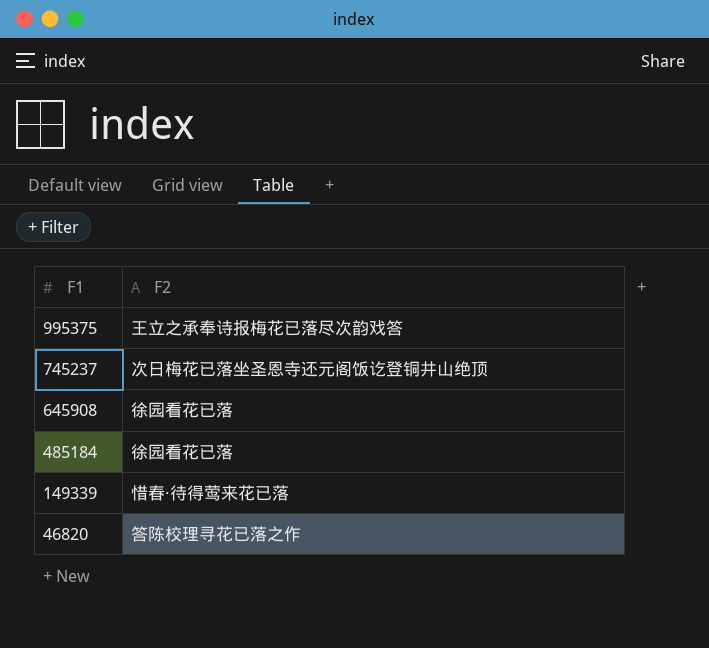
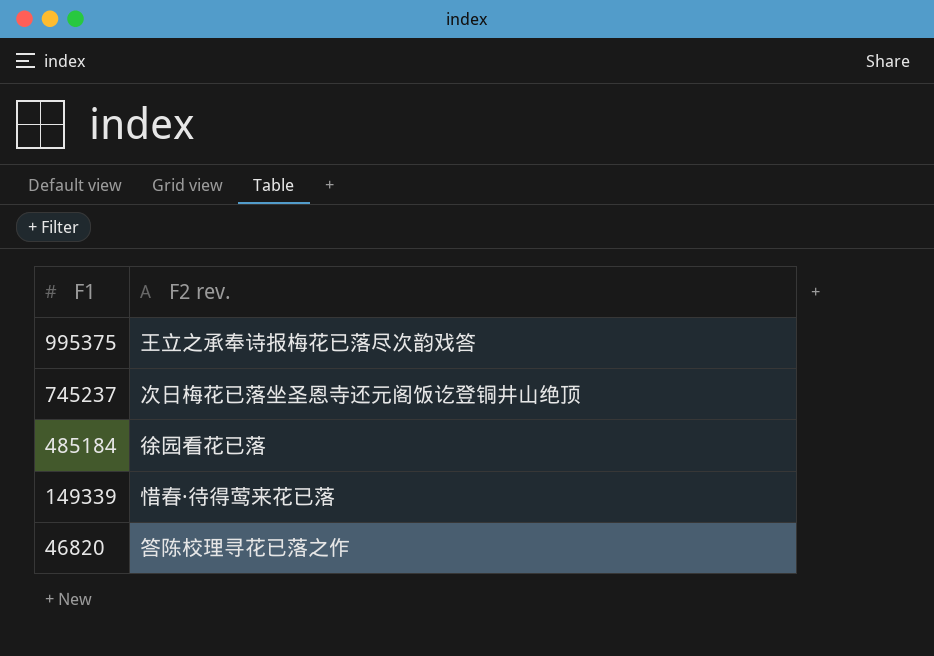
column name: F2 -> F2 rev.
row 645908: 徐园看花已落 -> none

